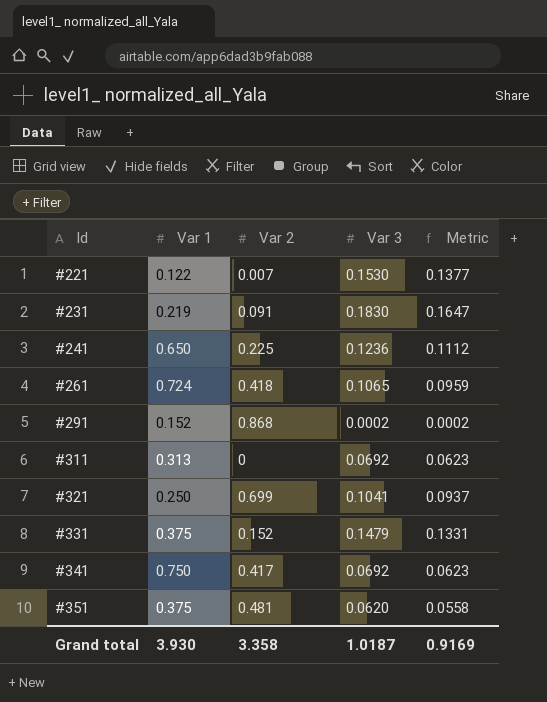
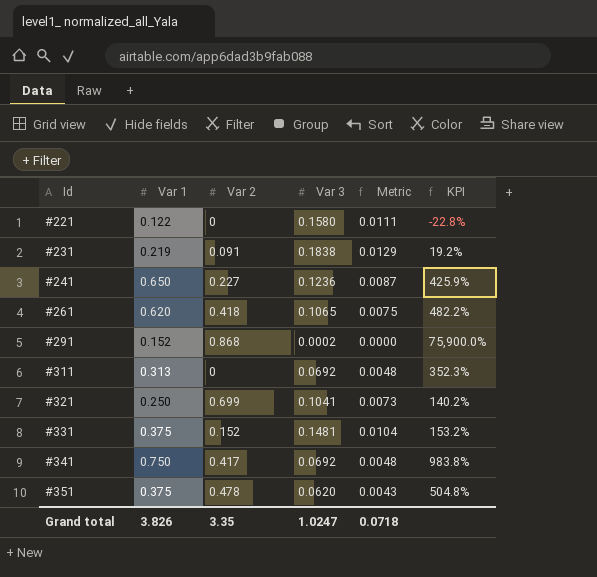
column Metric | formula: [Var 3] * 0.9 -> [Var 3] * 0.07
column KPI | formula: none -> ([Var 1] - [Var 3]) / [Var 3]
#221 | Var 2: 0.007 -> 0
#221 | Var 3: 0.1530 -> 0.1580
#231 | Var 3: 0.1830 -> 0.1838
#241 | Var 2: 0.225 -> 0.227
#261 | Var 1: 0.724 -> 0.620
#331 | Var 3: 0.1479 -> 0.1481
#351 | Var 2: 0.481 -> 0.478
Grand total | Var 1: 3.930 -> 3.826
Grand total | Var 2: 3.358 -> 3.35
Grand total | Var 3: 1.0187 -> 1.0247
Grand total | Metric: 0.9169 -> 0.0718

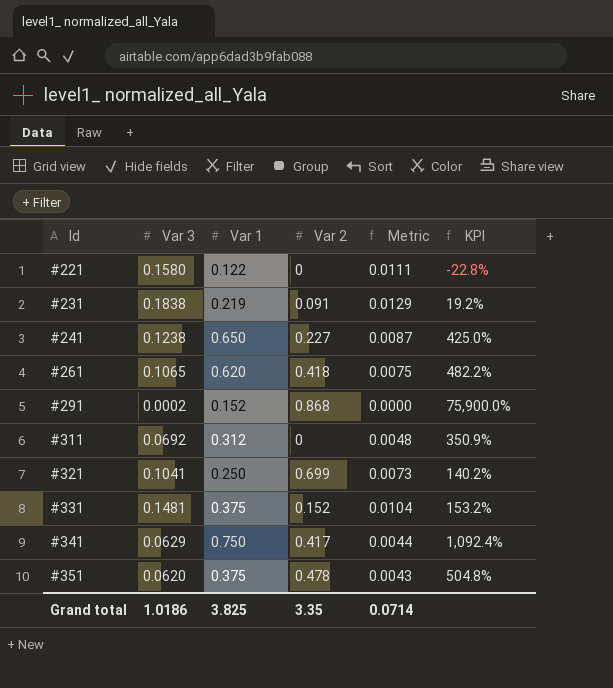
column Var 3 | position: 4 -> 2
#241 | Var 3: 0.1236 -> 0.1238
#241 | KPI: 425.9% -> 425.0%
#311 | Var 1: 0.313 -> 0.312
#311 | KPI: 352.3% -> 350.9%
#341 | Var 3: 0.0692 -> 0.0629
#341 | Metric: 0.0048 -> 0.0044
#341 | KPI: 983.8% -> 1,092.4%
Grand total | Var 3: 1.0247 -> 1.0186
Grand total | Var 1: 3.826 -> 3.825
Grand total | Metric: 0.0718 -> 0.0714

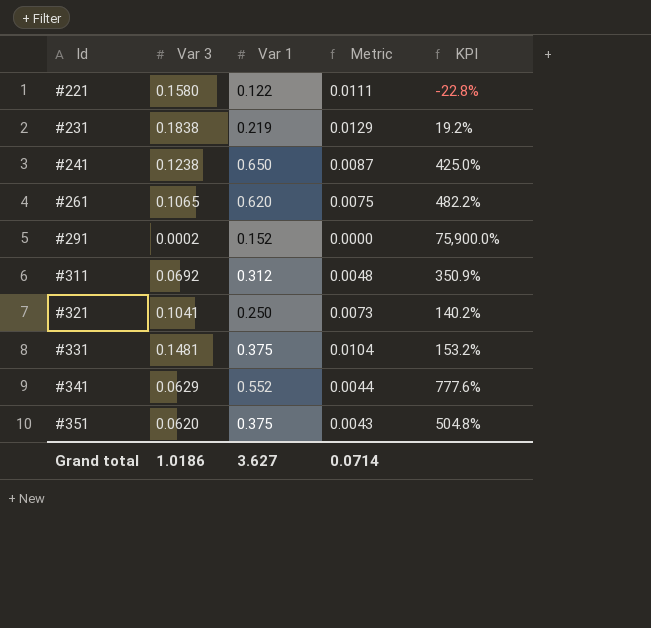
column Var 2 | position: 4 -> none
#341 | Var 1: 0.750 -> 0.552
#341 | KPI: 1,092.4% -> 777.6%
Grand total | Var 1: 3.825 -> 3.627

